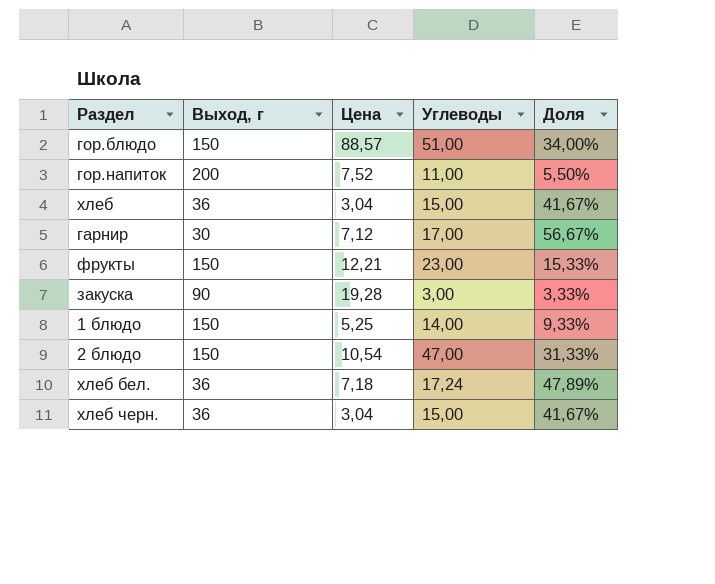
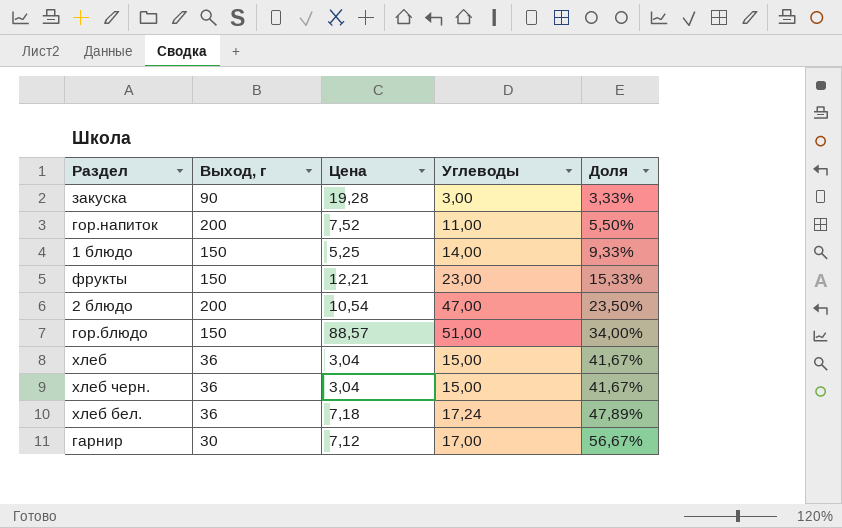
row order: none -> Доля ascending
2 блюдо | Выход, г: 150 -> 200
2 блюдо | Доля: 31,33% -> 23,50%

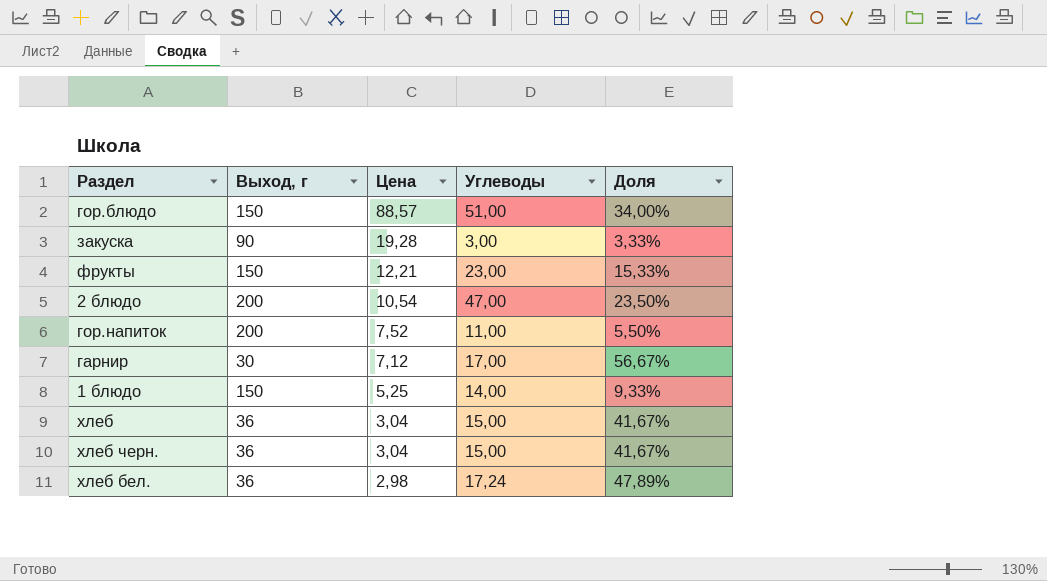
row order: Доля ascending -> Цена descending
хлеб бел. | Цена: 7,18 -> 2,98

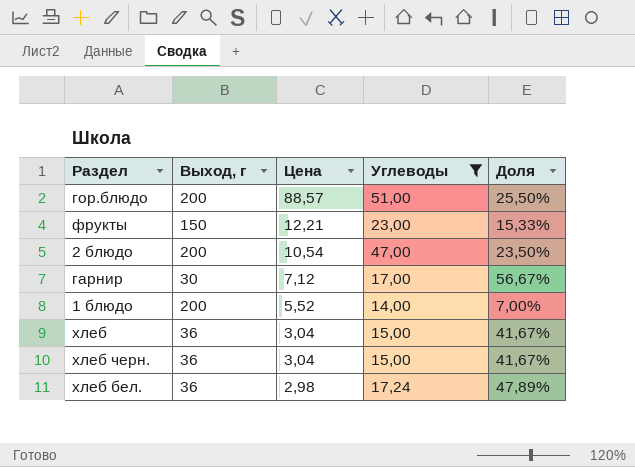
filter: none -> Углеводы >= 14,00
гор.блюдо | Выход, г: 150 -> 200
гор.блюдо | Доля: 34,00% -> 25,50%
1 блюдо | Выход, г: 150 -> 200
1 блюдо | Цена: 5,25 -> 5,52
1 блюдо | Доля: 9,33% -> 7,00%

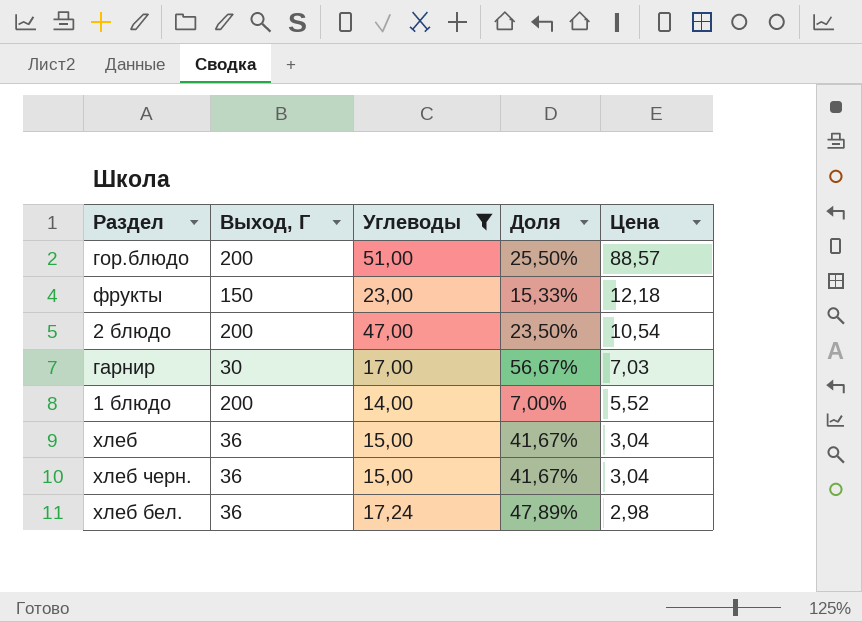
column name: Выход, г -> Выход, Г
column Цена | position: 3 -> 5
фрукты | Цена: 12,21 -> 12,18
гарнир | Цена: 7,12 -> 7,03

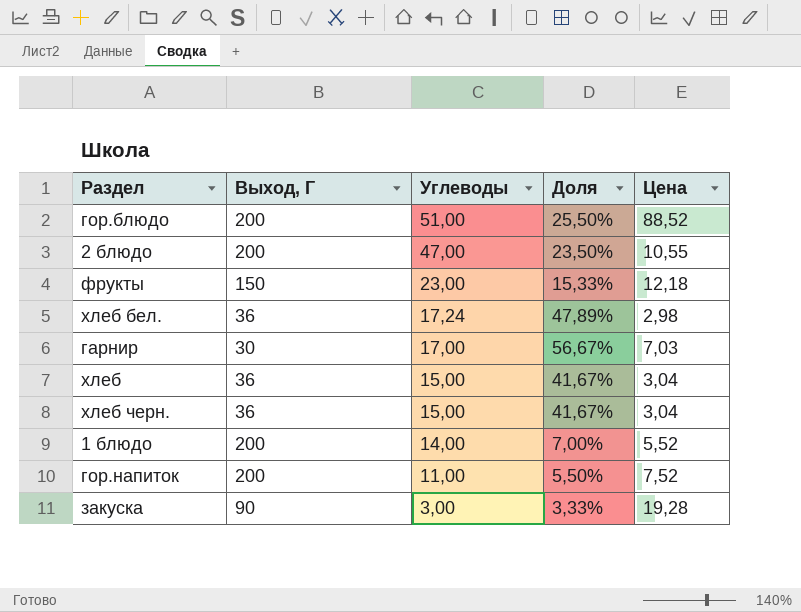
filter: Углеводы >= 14,00 -> none
row order: Цена descending -> Углеводы descending
гор.блюдо | Цена: 88,57 -> 88,52
2 блюдо | Цена: 10,54 -> 10,55

